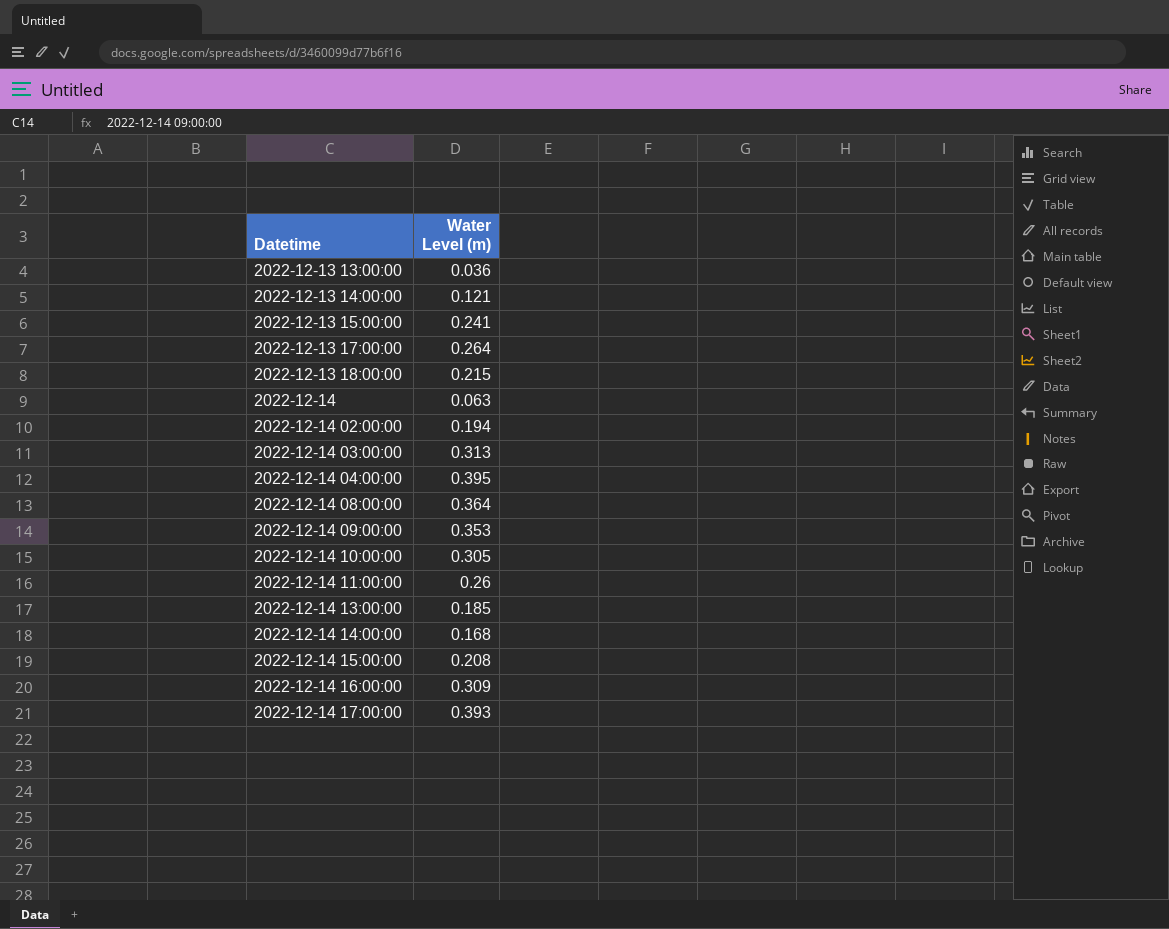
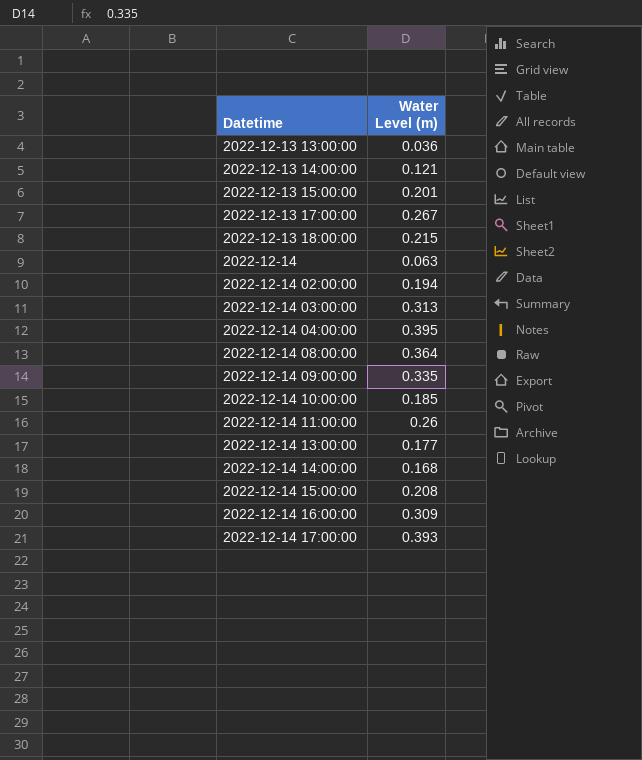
2022-12-13 15:00:00 | Water Level (m): 0.241 -> 0.201
2022-12-13 17:00:00 | Water Level (m): 0.264 -> 0.267
2022-12-14 09:00:00 | Water Level (m): 0.353 -> 0.335
2022-12-14 10:00:00 | Water Level (m): 0.305 -> 0.185
2022-12-14 13:00:00 | Water Level (m): 0.185 -> 0.177

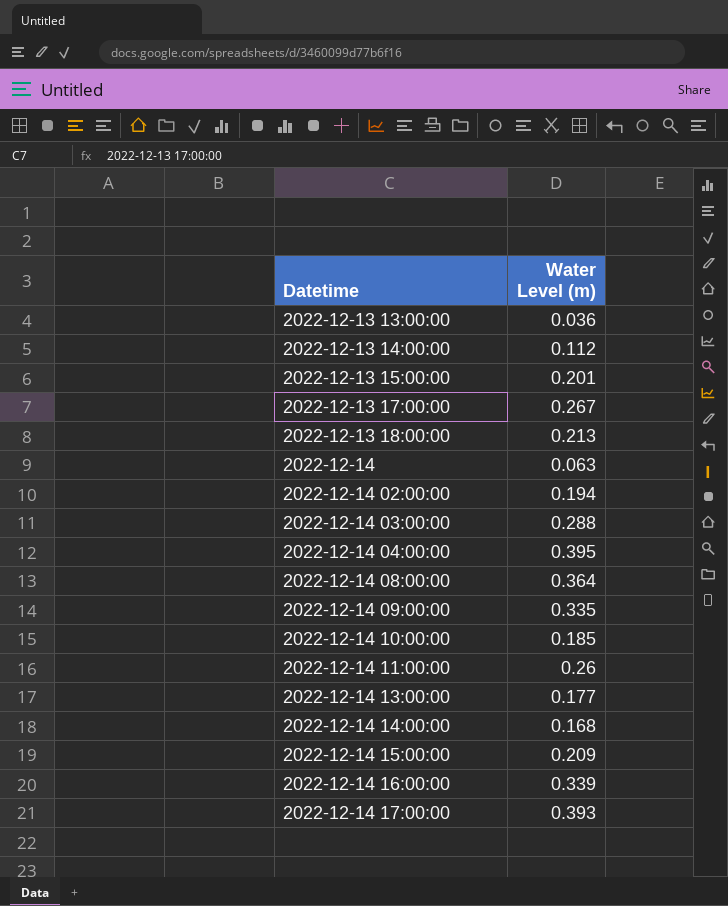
2022-12-13 14:00:00 | Water Level (m): 0.121 -> 0.112
2022-12-13 18:00:00 | Water Level (m): 0.215 -> 0.213
2022-12-14 03:00:00 | Water Level (m): 0.313 -> 0.288
2022-12-14 15:00:00 | Water Level (m): 0.208 -> 0.209
2022-12-14 16:00:00 | Water Level (m): 0.309 -> 0.339

